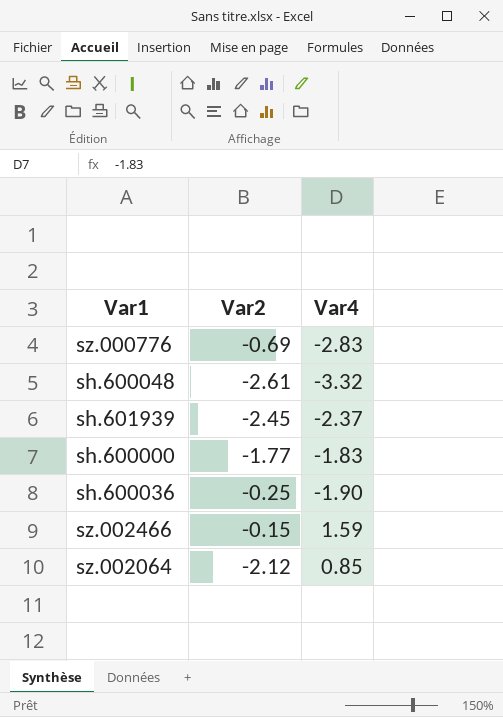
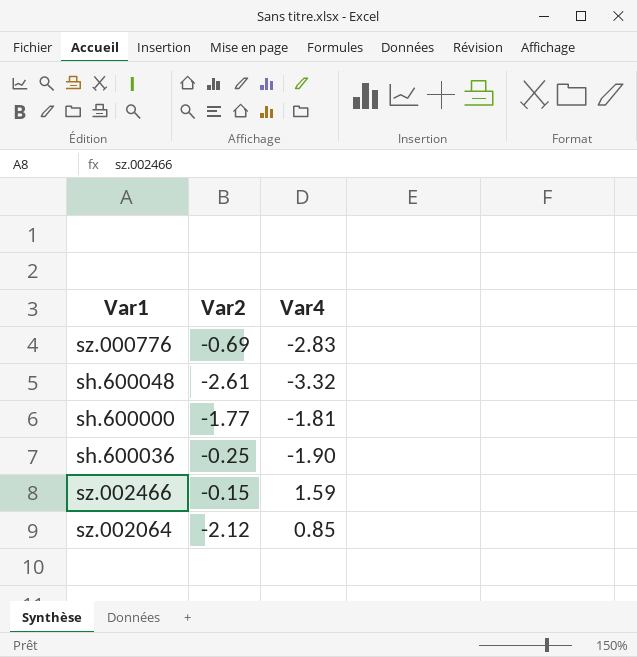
row sh.601939: -2.45 | -2.37 -> none
sh.600000 | Var4: -1.83 -> -1.81

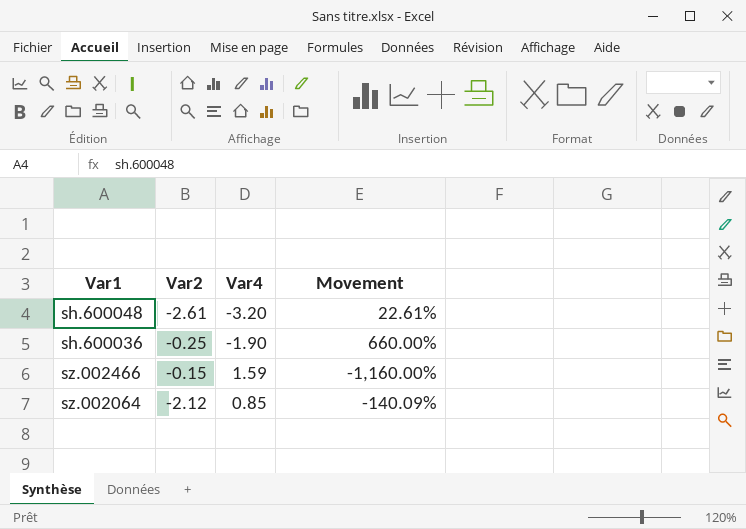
column Movement | formula: none -> ([Var4] - [Var2]) / [Var2]
row sz.000776: -0.69 | -2.83 -> none
row sh.600000: -1.77 | -1.81 -> none
sh.600048 | Var4: -3.32 -> -3.20

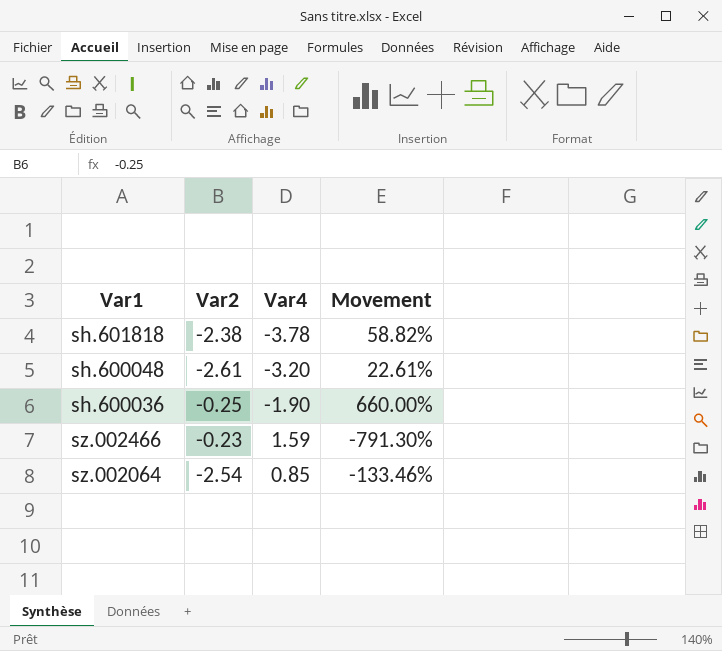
row sh.601818: none -> -2.38 | -3.78 | 58.82%
sz.002466 | Var2: -0.15 -> -0.23
sz.002466 | Movement: -1,160.00% -> -791.30%
sz.002064 | Var2: -2.12 -> -2.54
sz.002064 | Movement: -140.09% -> -133.46%

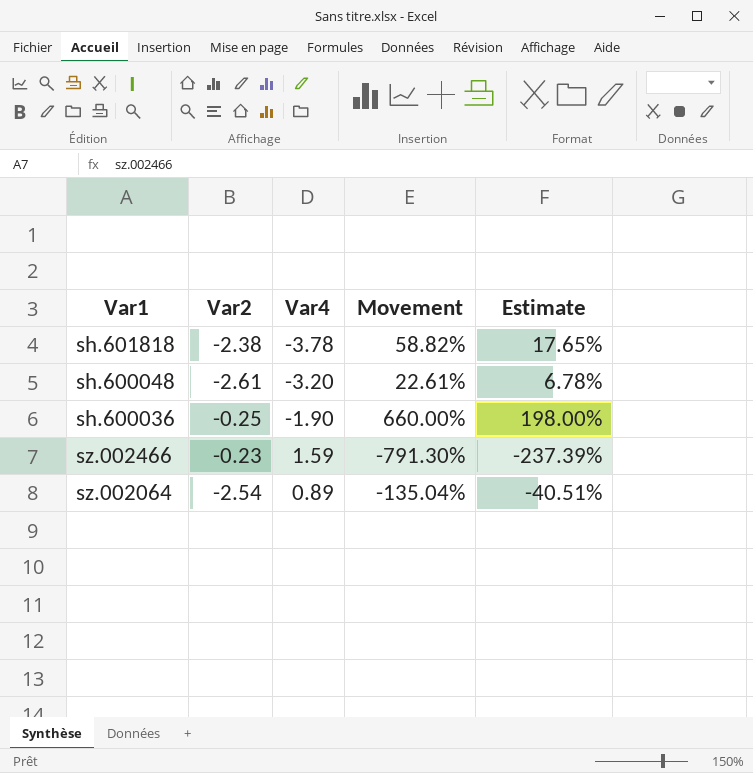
column Estimate | formula: none -> [Movement] * 0.3
sz.002064 | Var4: 0.85 -> 0.89
sz.002064 | Movement: -133.46% -> -135.04%

